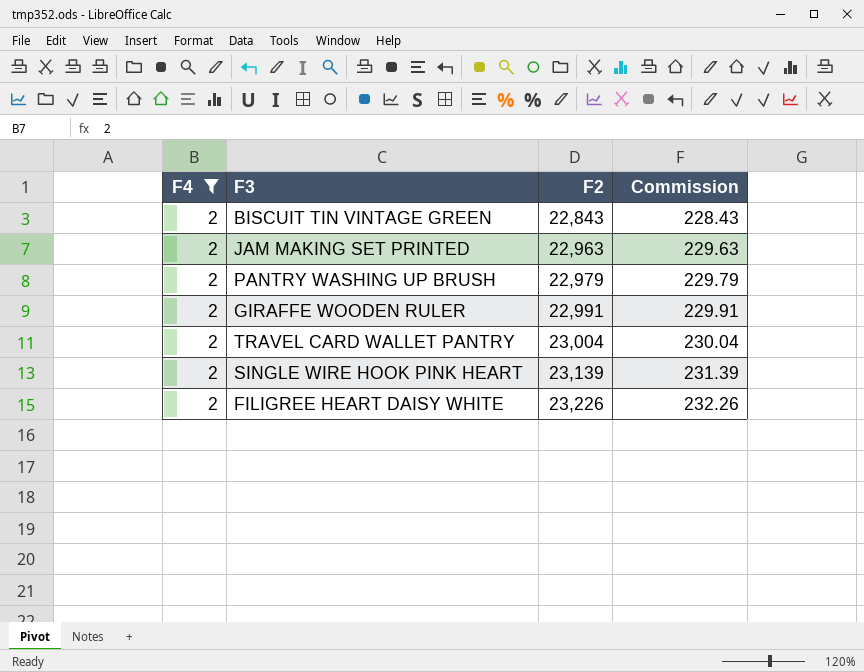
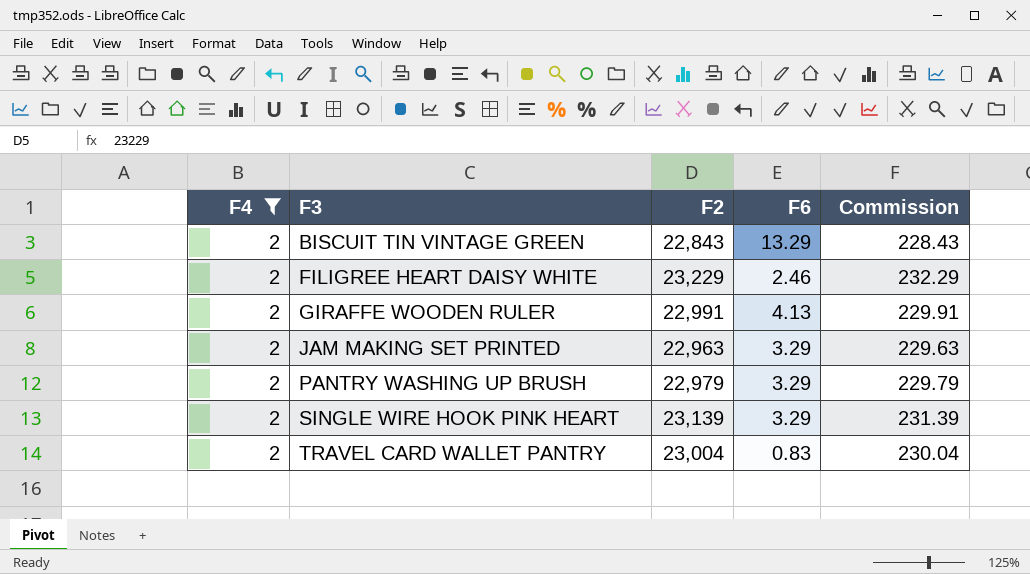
row order: F2 ascending -> F3 ascending
column F6 | position: none -> 4
FILIGREE HEART DAISY WHITE | F2: 23,226 -> 23,229
FILIGREE HEART DAISY WHITE | Commission: 232.26 -> 232.29

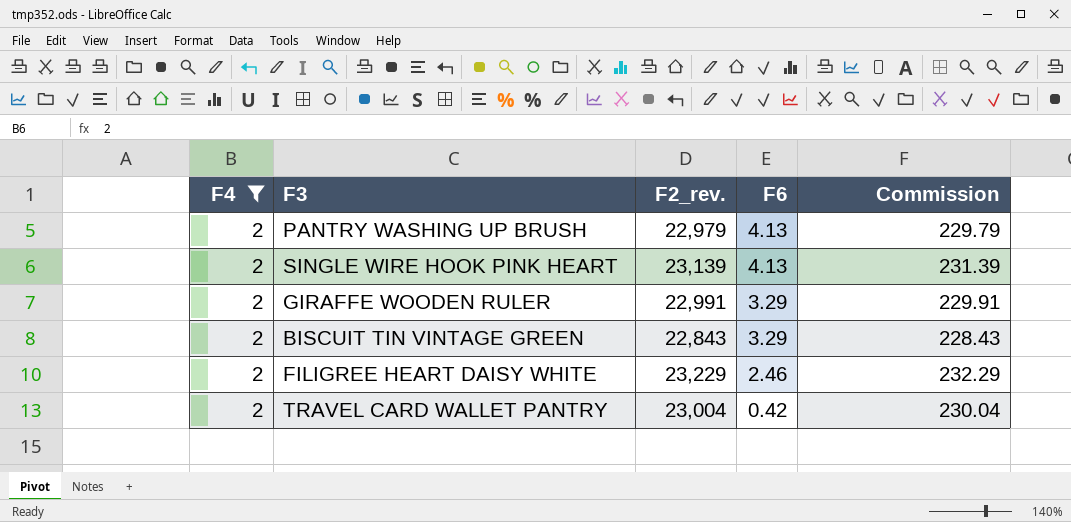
row order: F3 ascending -> F6 descending
column name: F2 -> F2_rev.
row JAM MAKING SET PRINTED: 2 | 22,963 | 3.29 | 229.63 -> none
PANTRY WASHING UP BRUSH | F6: 3.29 -> 4.13
SINGLE WIRE HOOK PINK HEART | F6: 3.29 -> 4.13
GIRAFFE WOODEN RULER | F6: 4.13 -> 3.29
BISCUIT TIN VINTAGE GREEN | F6: 13.29 -> 3.29
TRAVEL CARD WALLET PANTRY | F6: 0.83 -> 0.42

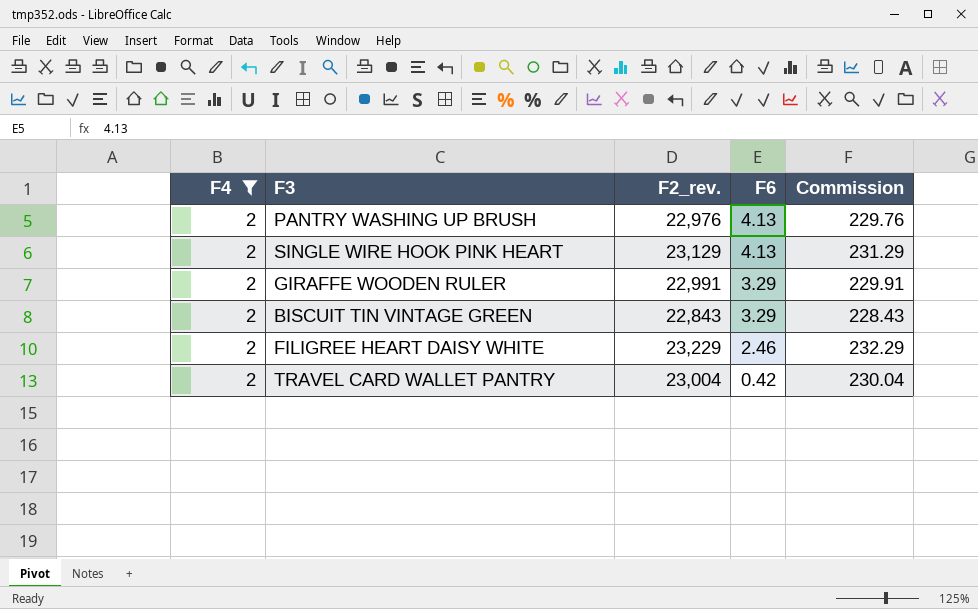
PANTRY WASHING UP BRUSH | F2_rev.: 22,979 -> 22,976
PANTRY WASHING UP BRUSH | Commission: 229.79 -> 229.76
SINGLE WIRE HOOK PINK HEART | F2_rev.: 23,139 -> 23,129
SINGLE WIRE HOOK PINK HEART | Commission: 231.39 -> 231.29

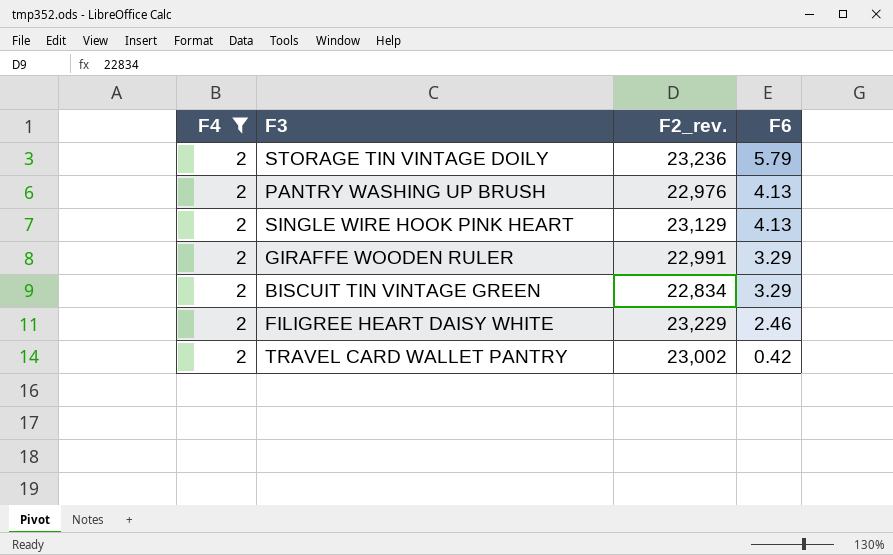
column Commission | formula: [F2_rev.] * 0.01 -> none
row STORAGE TIN VINTAGE DOILY: none -> 2 | 23,236 | 5.79
BISCUIT TIN VINTAGE GREEN | F2_rev.: 22,843 -> 22,834
TRAVEL CARD WALLET PANTRY | F2_rev.: 23,004 -> 23,002

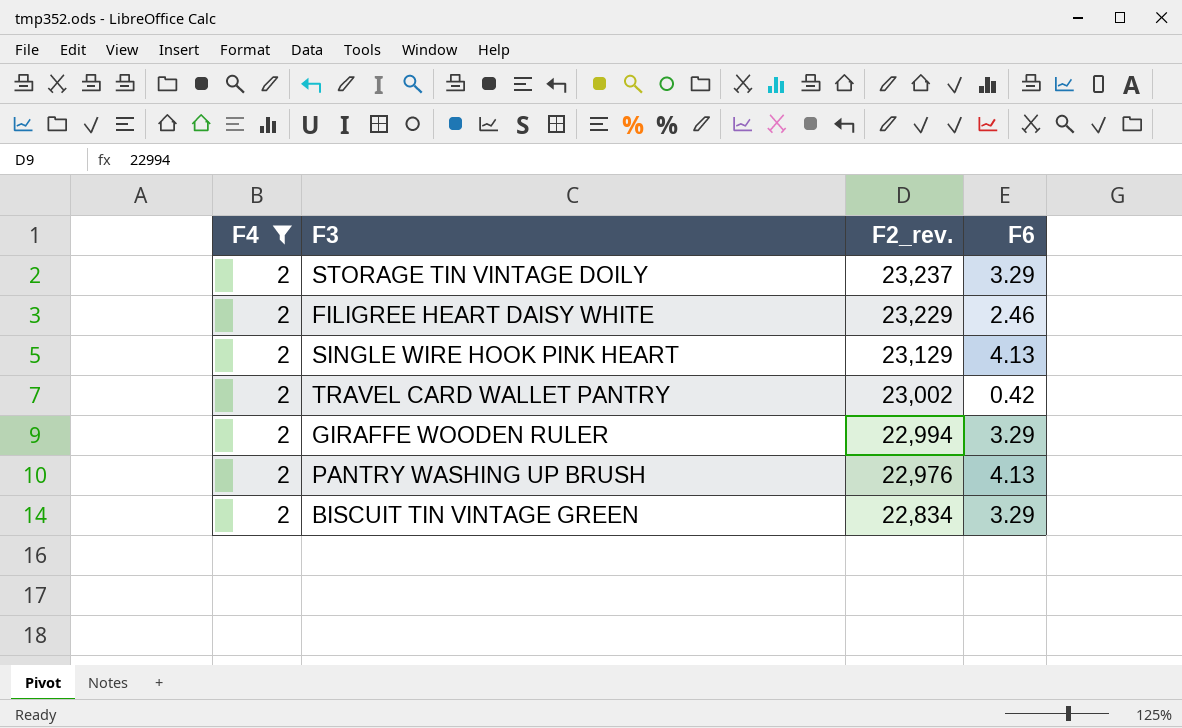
row order: F6 descending -> F2_rev. descending
STORAGE TIN VINTAGE DOILY | F2_rev.: 23,236 -> 23,237
STORAGE TIN VINTAGE DOILY | F6: 5.79 -> 3.29
GIRAFFE WOODEN RULER | F2_rev.: 22,991 -> 22,994

